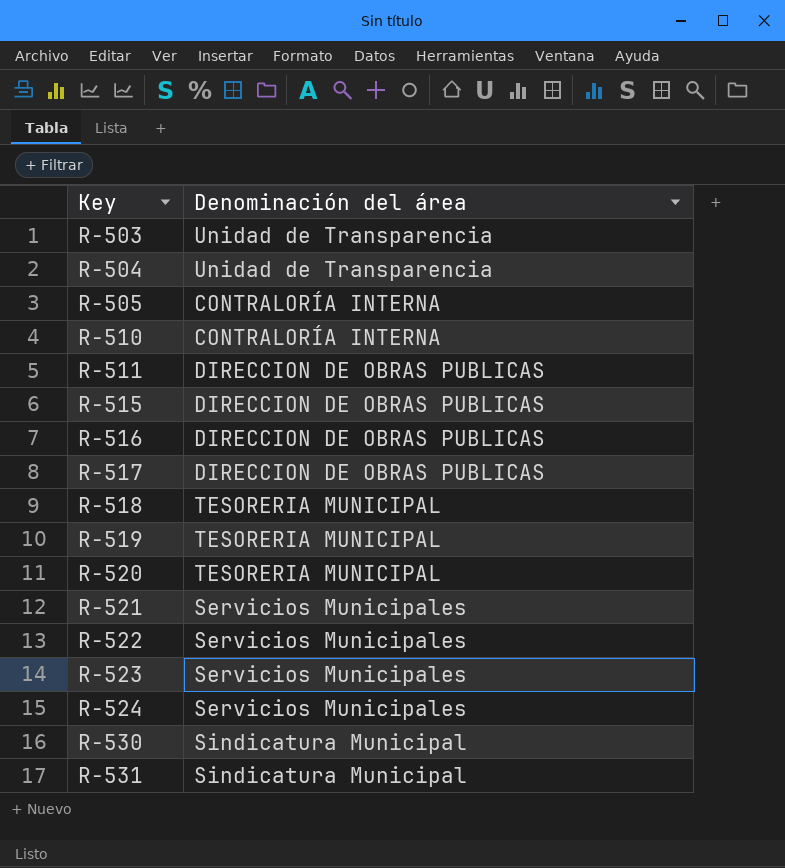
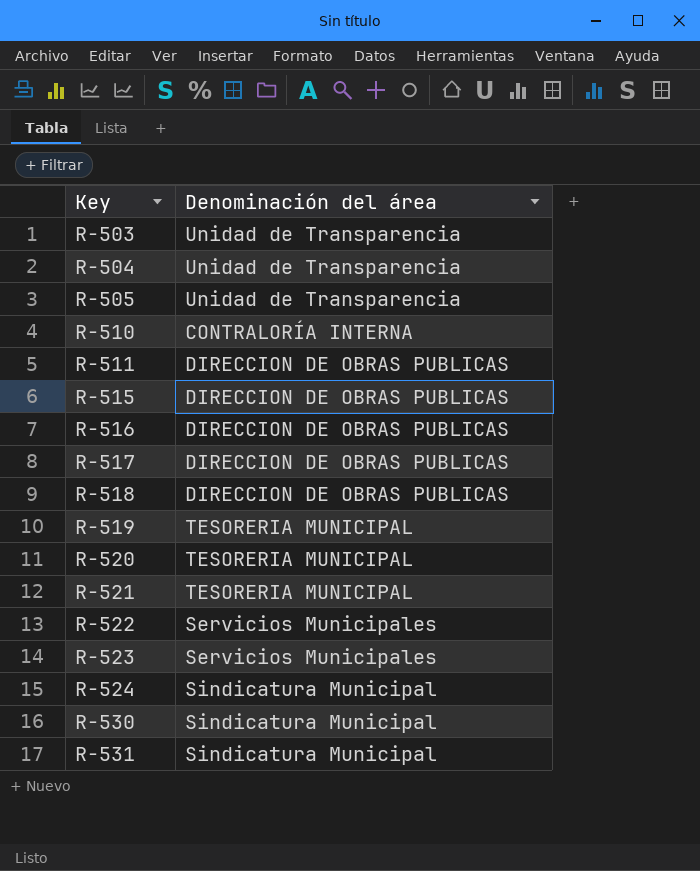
R-505 | Denominación del área: CONTRALORÍA INTERNA -> Unidad de Transparencia
R-518 | Denominación del área: TESORERIA MUNICIPAL -> DIRECCION DE OBRAS PUBLICAS
R-521 | Denominación del área: Servicios Municipales -> TESORERIA MUNICIPAL
R-524 | Denominación del área: Servicios Municipales -> Sindicatura Municipal

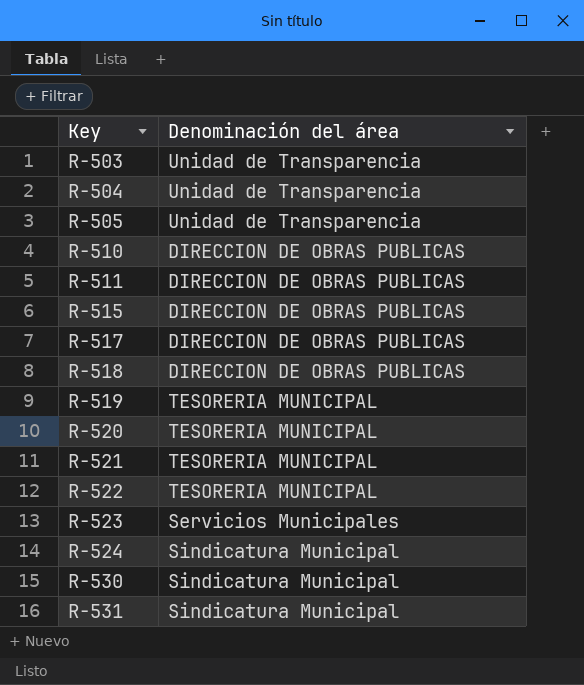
row R-516: DIRECCION DE OBRAS PUBLICAS -> none
R-510 | Denominación del área: CONTRALORÍA INTERNA -> DIRECCION DE OBRAS PUBLICAS
R-522 | Denominación del área: Servicios Municipales -> TESORERIA MUNICIPAL

